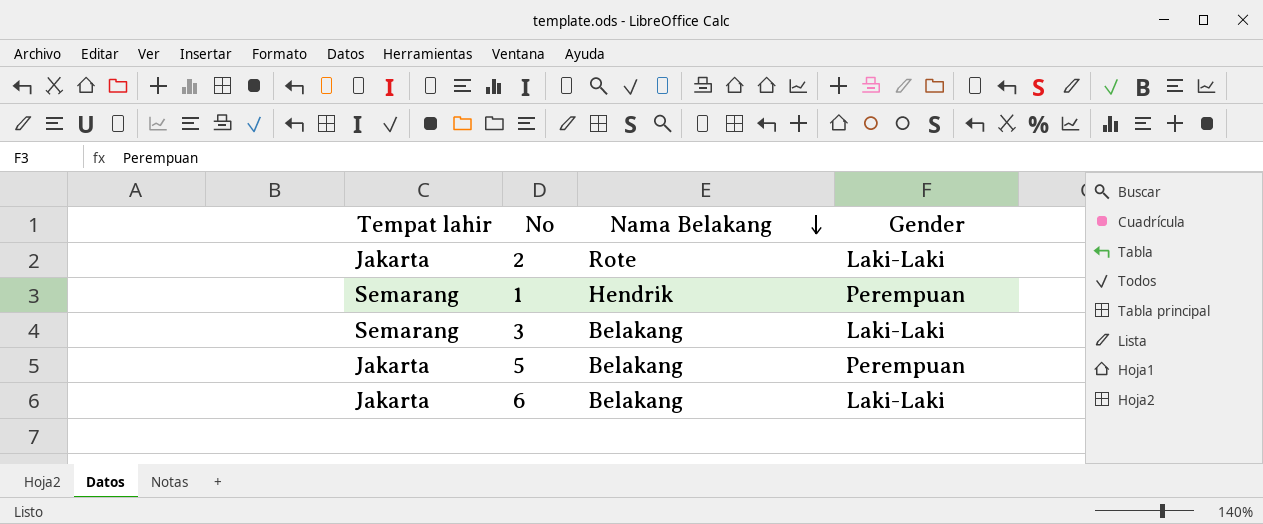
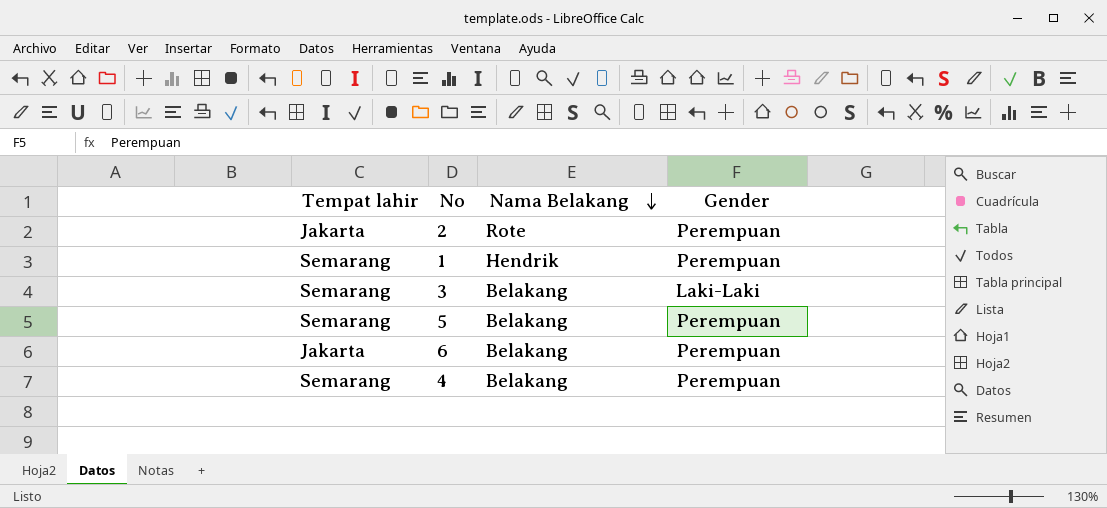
2 | Gender: Laki-Laki -> Perempuan
5 | Tempat lahir: Jakarta -> Semarang
6 | Gender: Laki-Laki -> Perempuan
row 4: none -> Semarang | Belakang | Perempuan

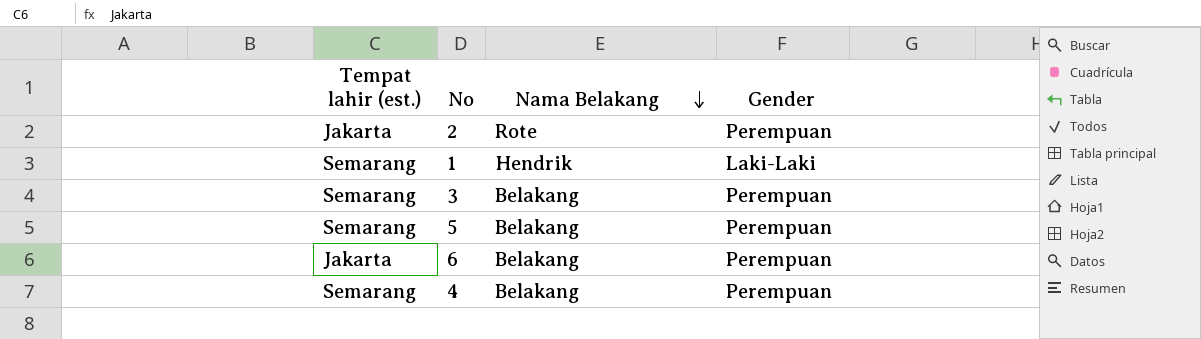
column name: Tempat lahir -> Tempat lahir (est.)
1 | Gender: Perempuan -> Laki-Laki
3 | Gender: Laki-Laki -> Perempuan

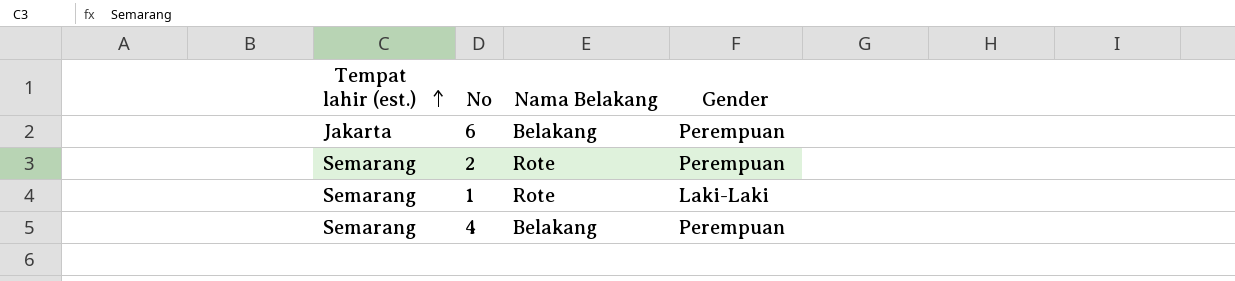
row order: Nama Belakang descending -> Tempat lahir (est.) ascending
row 3: Semarang | Belakang | Perempuan -> none
row 5: Semarang | Belakang | Perempuan -> none
2 | Tempat lahir (est.): Jakarta -> Semarang
1 | Nama Belakang: Hendrik -> Rote

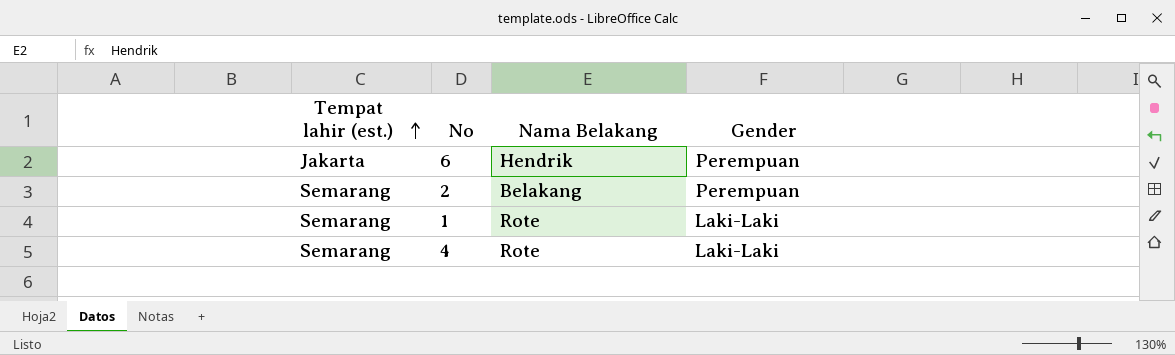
6 | Nama Belakang: Belakang -> Hendrik
2 | Nama Belakang: Rote -> Belakang
4 | Nama Belakang: Belakang -> Rote
4 | Gender: Perempuan -> Laki-Laki

